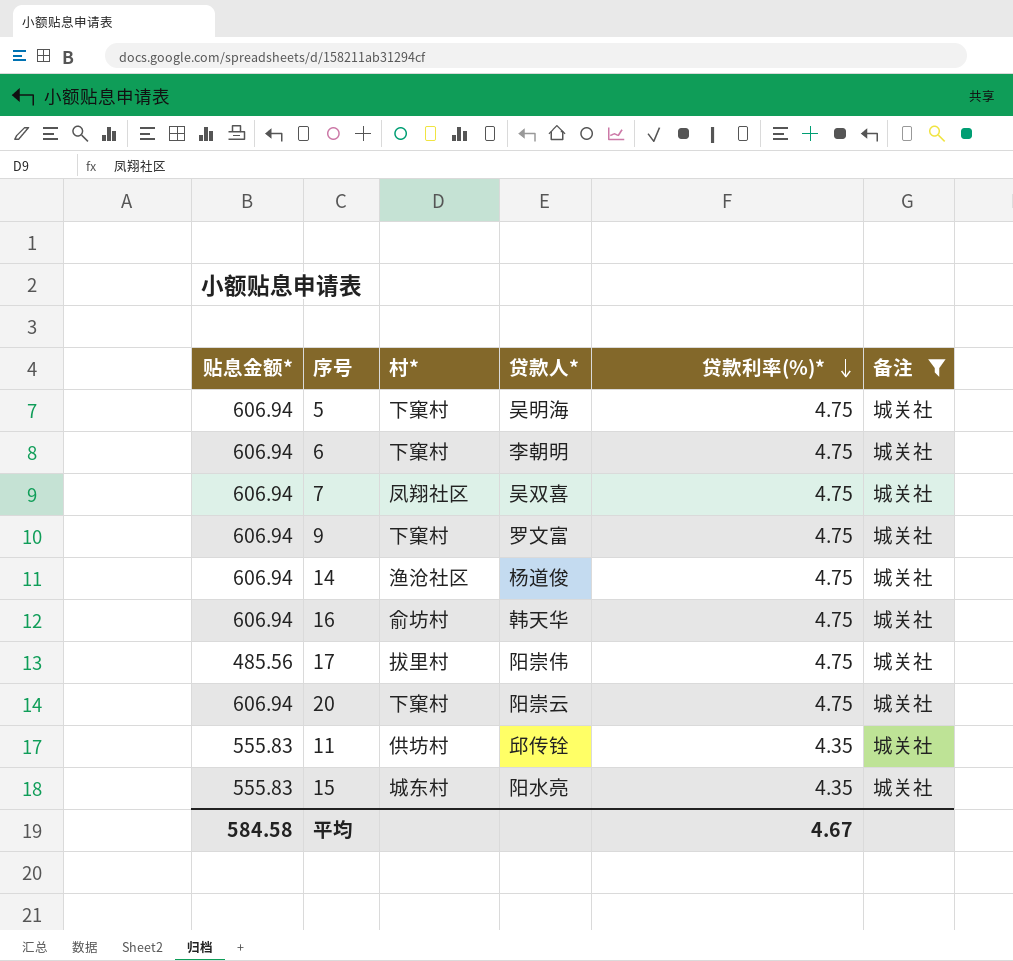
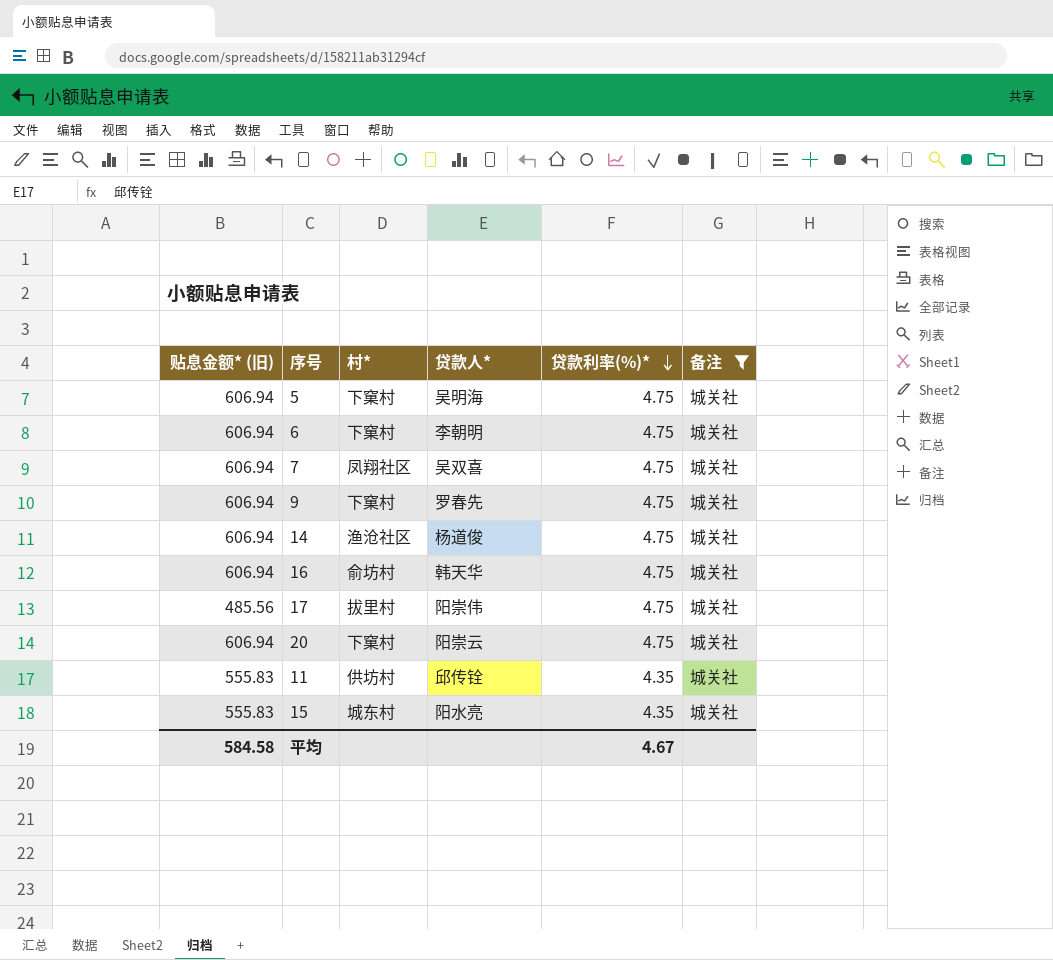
column name: 贴息金额* -> 贴息金额* (旧)
9 | 贷款人*: 罗文富 -> 罗春先

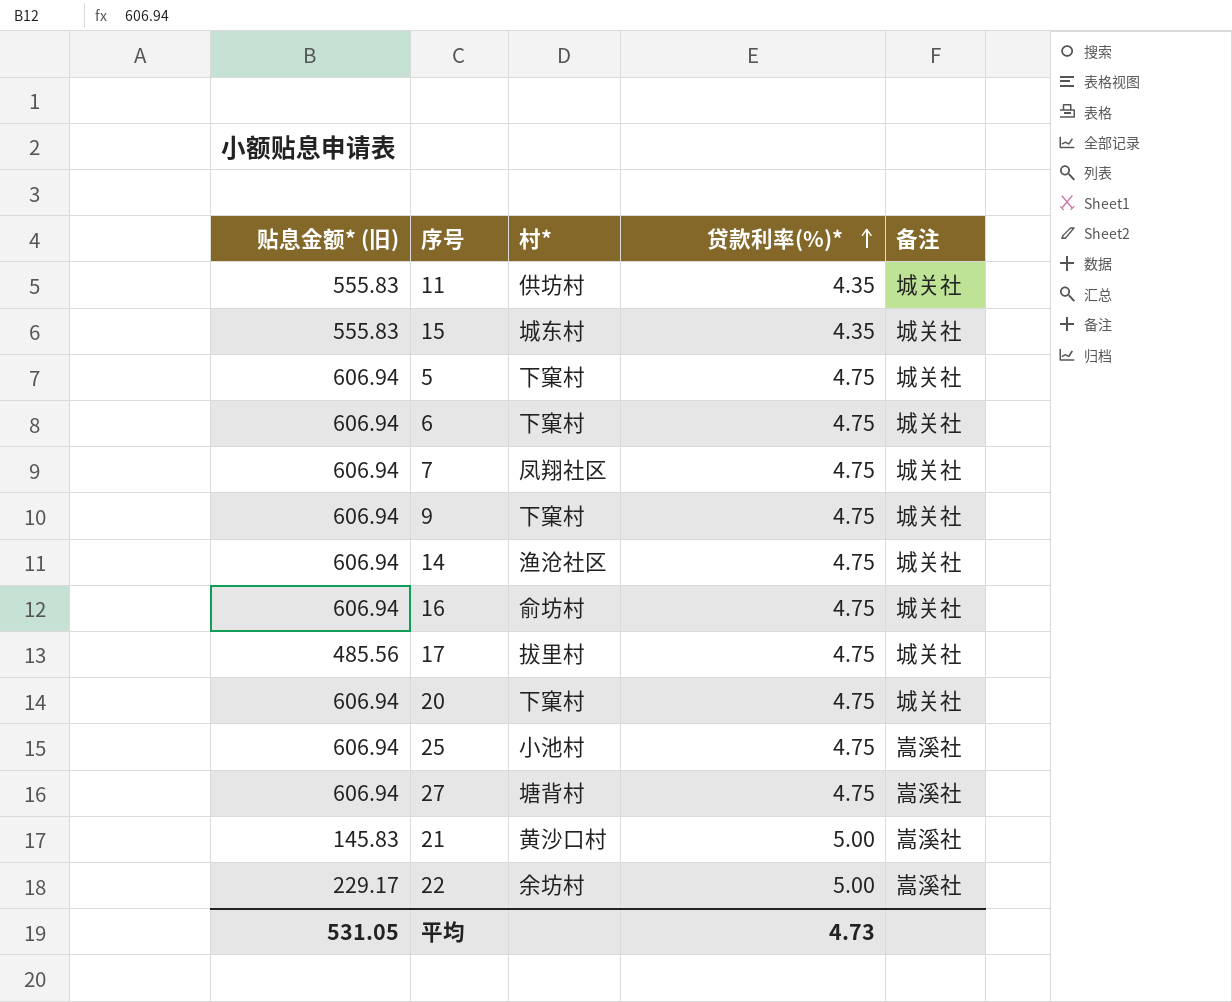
filter: 备注 = 城关社 -> none
row order: 贷款利率(%)* descending -> 贷款利率(%)* ascending
column 贷款人* | position: 4 -> none
平均 | 贴息金额* (旧): 584.58 -> 531.05
平均 | 贷款利率(%)*: 4.67 -> 4.73

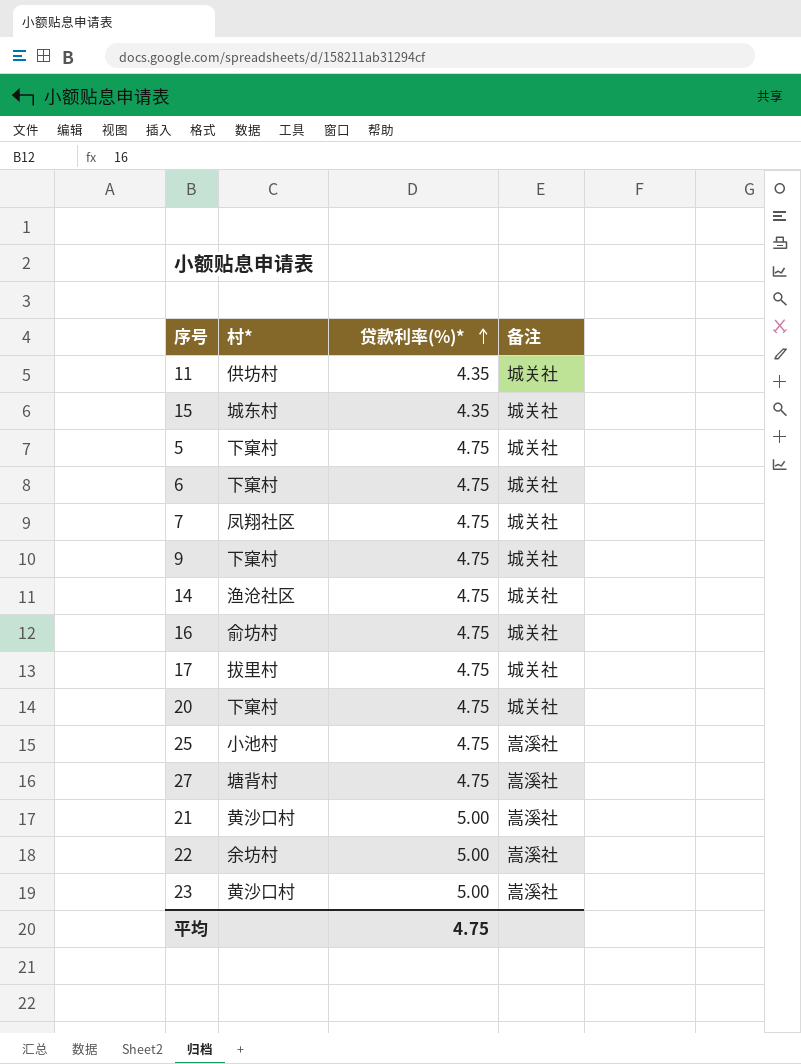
column 贴息金额* (旧) | position: 1 -> none
row 23: none -> 黄沙口村 | 5.00 | 嵩溪社
平均 | 贷款利率(%)*: 4.73 -> 4.75

